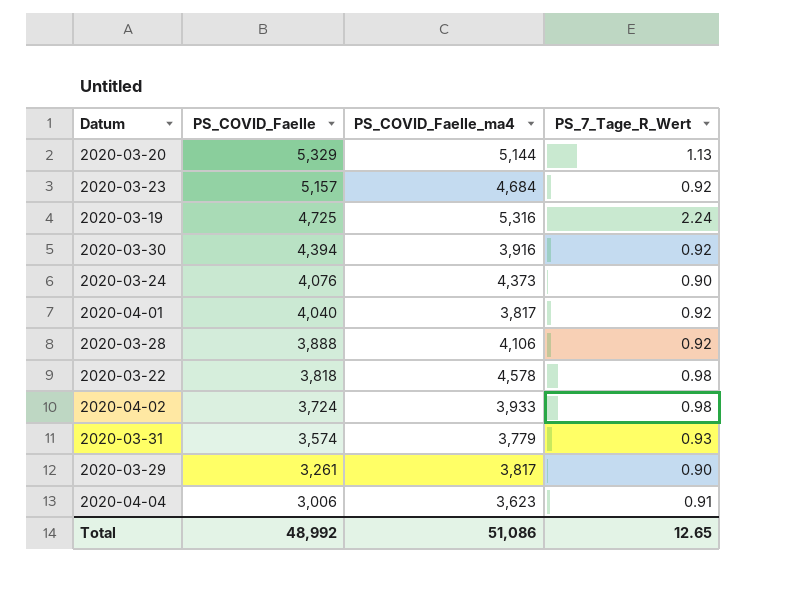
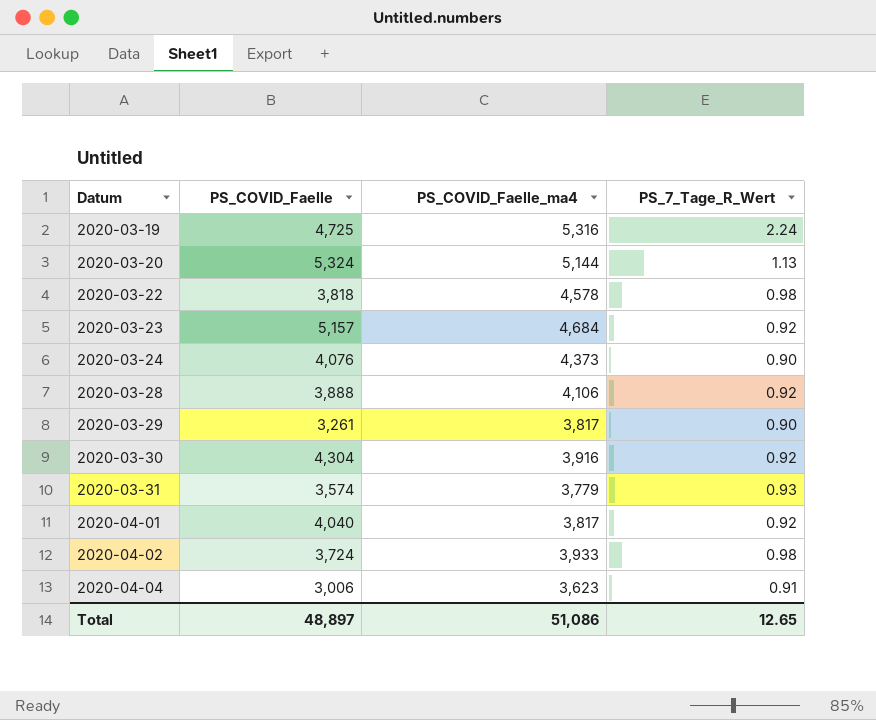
row order: PS_COVID_Faelle descending -> Datum ascending
2020-03-20 | PS_COVID_Faelle: 5,329 -> 5,324
2020-03-30 | PS_COVID_Faelle: 4,394 -> 4,304
Total | PS_COVID_Faelle: 48,992 -> 48,897

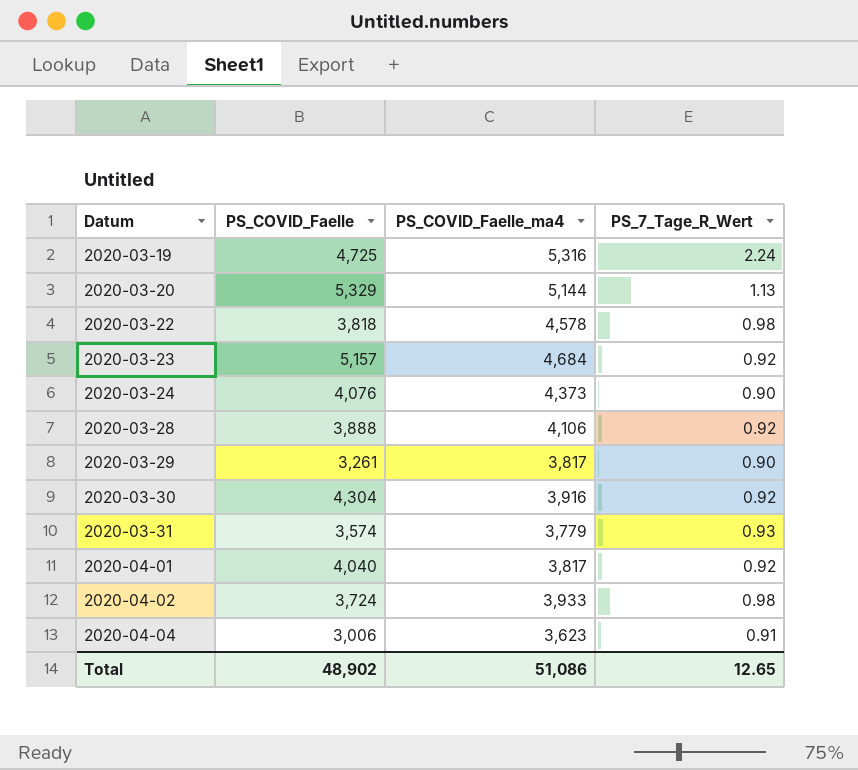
2020-03-20 | PS_COVID_Faelle: 5,324 -> 5,329
Total | PS_COVID_Faelle: 48,897 -> 48,902

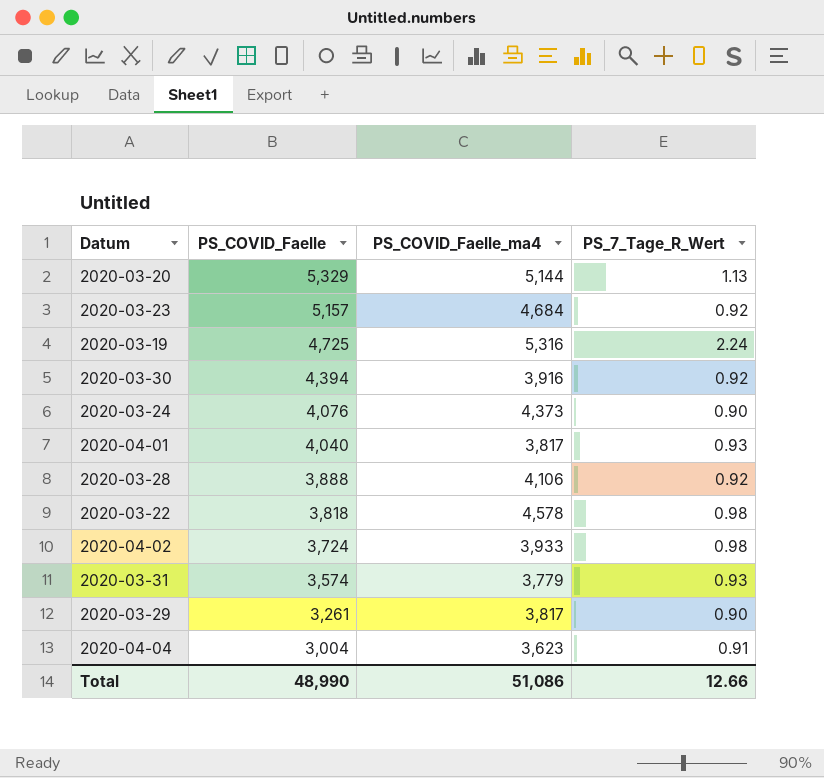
row order: Datum ascending -> PS_COVID_Faelle descending
2020-03-30 | PS_COVID_Faelle: 4,304 -> 4,394
2020-04-01 | PS_7_Tage_R_Wert: 0.92 -> 0.93
2020-04-04 | PS_COVID_Faelle: 3,006 -> 3,004
Total | PS_COVID_Faelle: 48,902 -> 48,990
Total | PS_7_Tage_R_Wert: 12.65 -> 12.66

